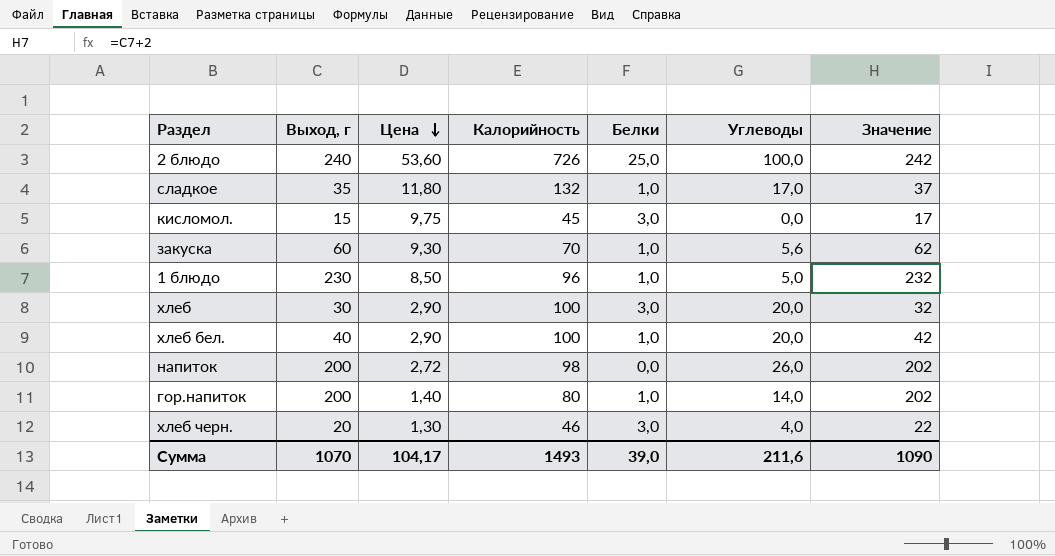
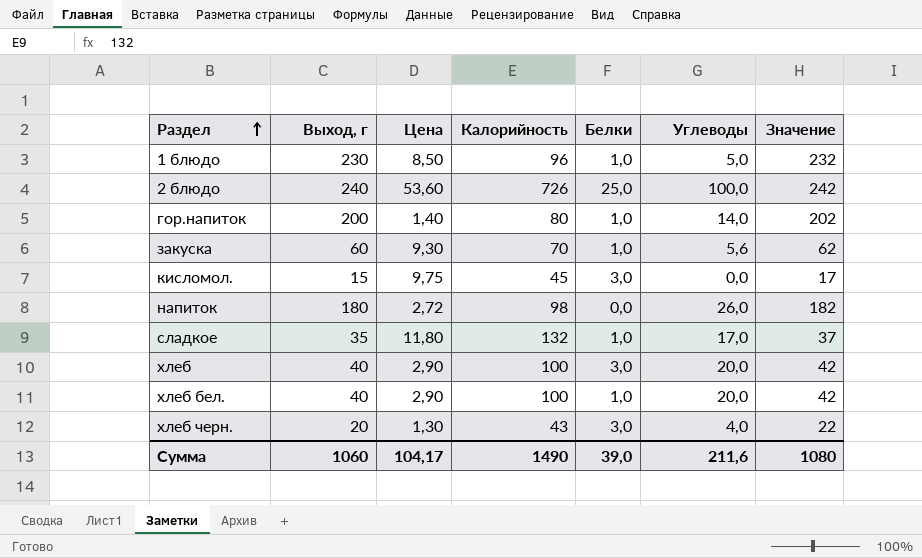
row order: Цена descending -> Раздел ascending
напиток | Выход, г: 200 -> 180
напиток | Значение: 202 -> 182
хлеб | Выход, г: 30 -> 40
хлеб | Значение: 32 -> 42
хлеб черн. | Калорийность: 46 -> 43
Сумма | Выход, г: 1070 -> 1060
Сумма | Калорийность: 1493 -> 1490
Сумма | Значение: 1090 -> 1080

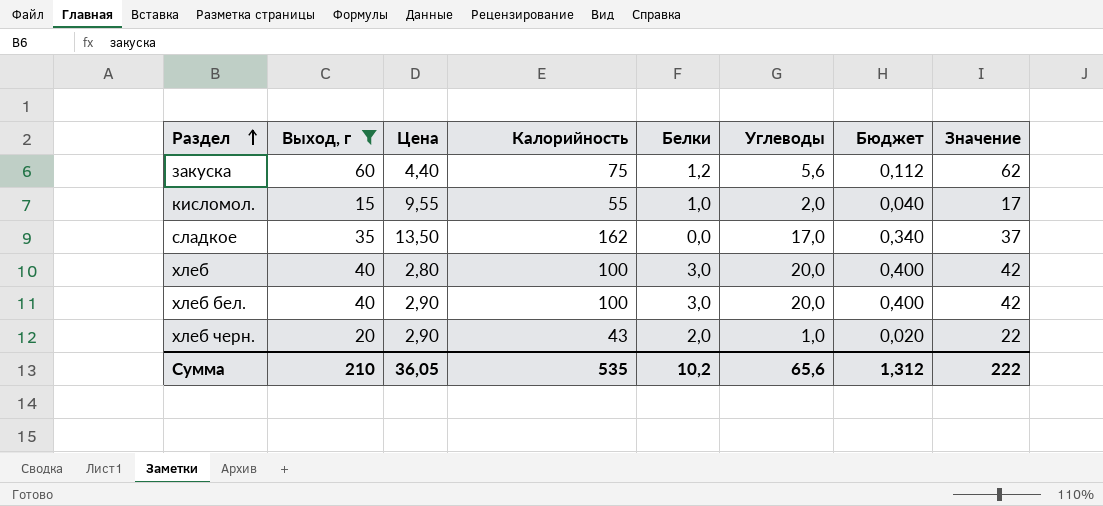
filter: none -> Выход, г <= 60
column Бюджет | formula: none -> [Углеводы] * 0,02
закуска | Цена: 9,30 -> 4,40
закуска | Калорийность: 70 -> 75
закуска | Белки: 1,0 -> 1,2
кисломол. | Цена: 9,75 -> 9,55
кисломол. | Калорийность: 45 -> 55
кисломол. | Белки: 3,0 -> 1,0
кисломол. | Углеводы: 0,0 -> 2,0
сладкое | Цена: 11,80 -> 13,50
сладкое | Калорийность: 132 -> 162
сладкое | Белки: 1,0 -> 0,0
хлеб | Цена: 2,90 -> 2,80
хлеб бел. | Белки: 1,0 -> 3,0
хлеб черн. | Цена: 1,30 -> 2,90
хлеб черн. | Белки: 3,0 -> 2,0
хлеб черн. | Углеводы: 4,0 -> 1,0
Сумма | Выход, г: 1060 -> 210
Сумма | Цена: 104,17 -> 36,05
Сумма | Калорийность: 1490 -> 535
Сумма | Белки: 39,0 -> 10,2
Сумма | Углеводы: 211,6 -> 65,6
Сумма | Значение: 1080 -> 222

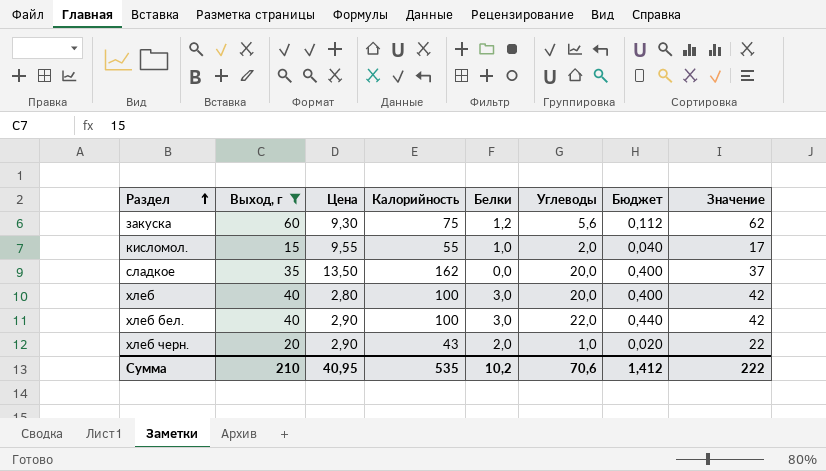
закуска | Цена: 4,40 -> 9,30
сладкое | Углеводы: 17,0 -> 20,0
сладкое | Бюджет: 0,340 -> 0,400
хлеб бел. | Углеводы: 20,0 -> 22,0
хлеб бел. | Бюджет: 0,400 -> 0,440
Сумма | Цена: 36,05 -> 40,95
Сумма | Углеводы: 65,6 -> 70,6
Сумма | Бюджет: 1,312 -> 1,412

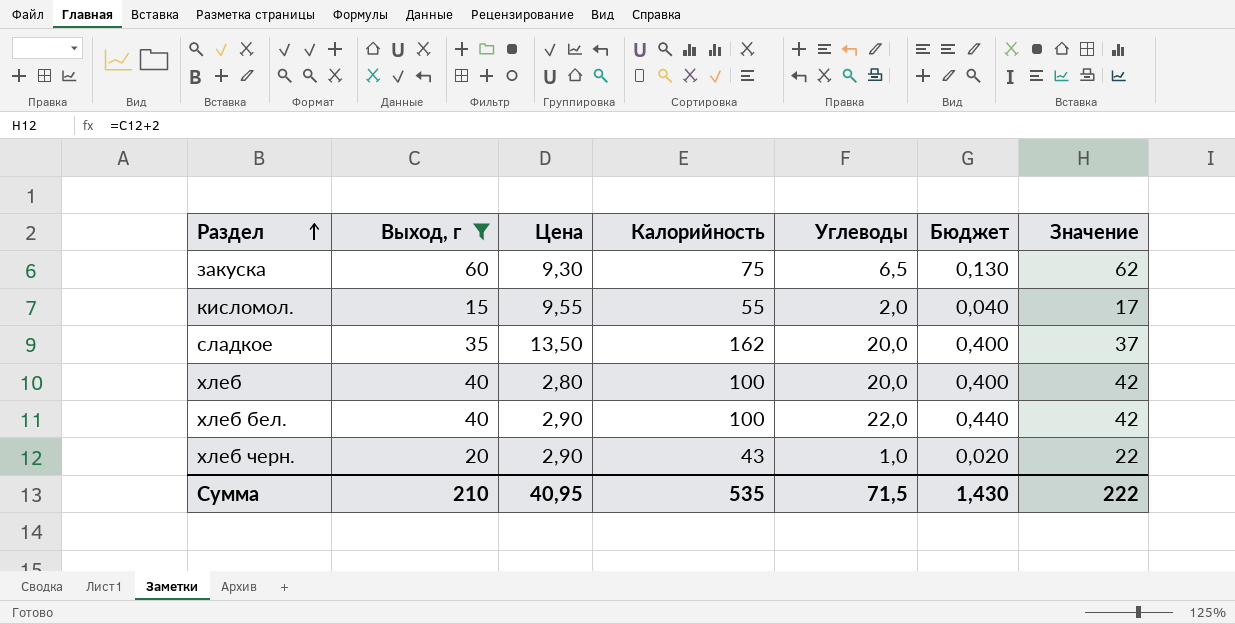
column Белки | position: 5 -> none
закуска | Углеводы: 5,6 -> 6,5
закуска | Бюджет: 0,112 -> 0,130
Сумма | Углеводы: 70,6 -> 71,5
Сумма | Бюджет: 1,412 -> 1,430

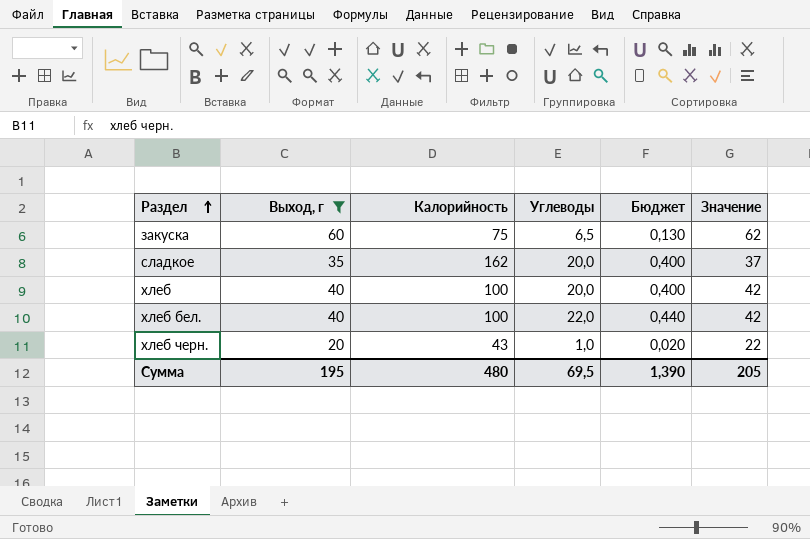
column Цена | position: 3 -> none
row кисломол.: 15 | 9,55 | 55 | 2,0 | 0,040 | 17 -> none
Сумма | Выход, г: 210 -> 195
Сумма | Калорийность: 535 -> 480
Сумма | Углеводы: 71,5 -> 69,5
Сумма | Бюджет: 1,430 -> 1,390
Сумма | Значение: 222 -> 205

